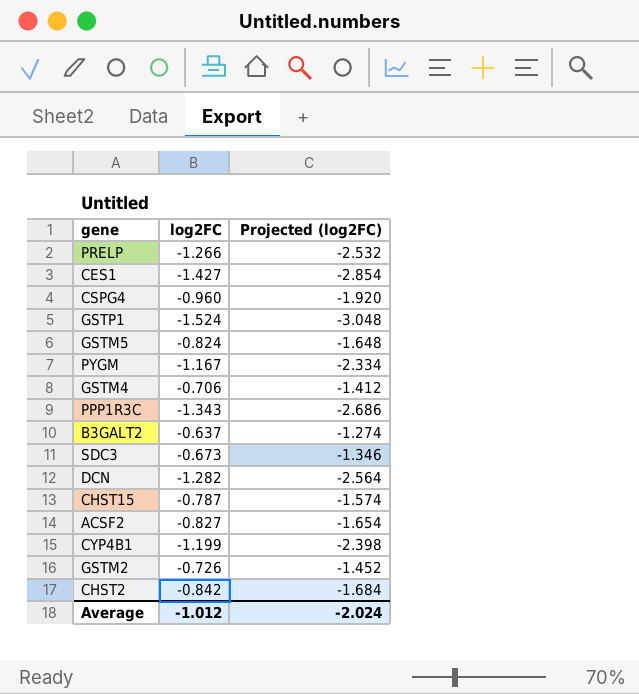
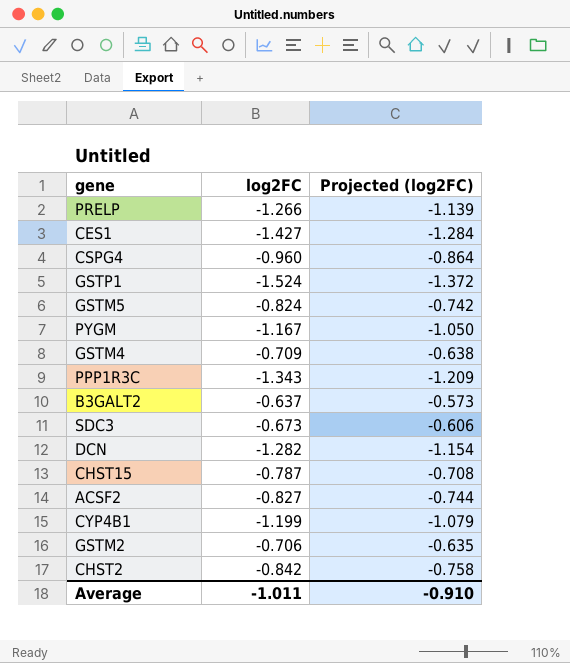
column Projected (log2FC) | formula: [log2FC] * 2 -> [log2FC] * 0.9
GSTM4 | log2FC: -0.706 -> -0.709
GSTM2 | log2FC: -0.726 -> -0.706
Average | log2FC: -1.012 -> -1.011
Average | Projected (log2FC): -2.024 -> -0.910

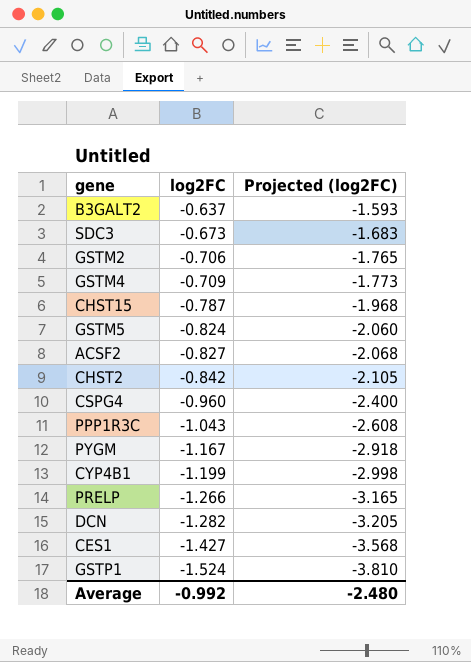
row order: none -> log2FC descending
column Projected (log2FC) | formula: [log2FC] * 0.9 -> [log2FC] * 2.5
PPP1R3C | log2FC: -1.343 -> -1.043
Average | log2FC: -1.011 -> -0.992
Average | Projected (log2FC): -0.910 -> -2.480

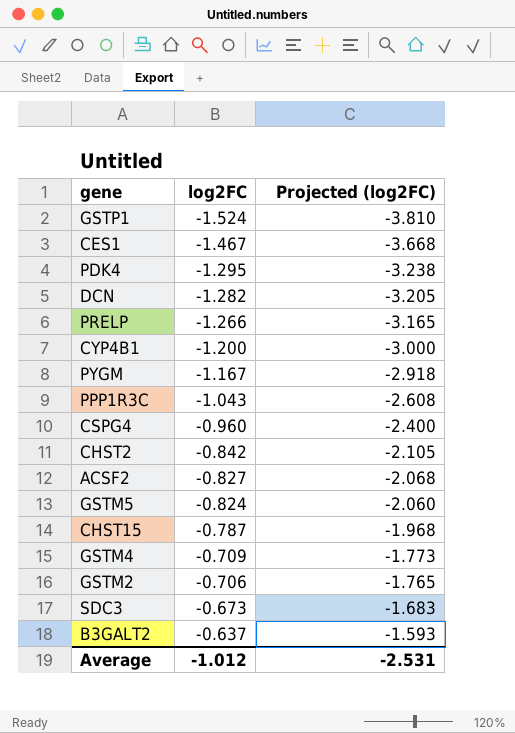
row order: log2FC descending -> log2FC ascending
CES1 | log2FC: -1.427 -> -1.467
CES1 | Projected (log2FC): -3.568 -> -3.668
row PDK4: none -> -1.295 | -3.238
CYP4B1 | log2FC: -1.199 -> -1.200
CYP4B1 | Projected (log2FC): -2.998 -> -3.000
Average | log2FC: -0.992 -> -1.012
Average | Projected (log2FC): -2.480 -> -2.531

